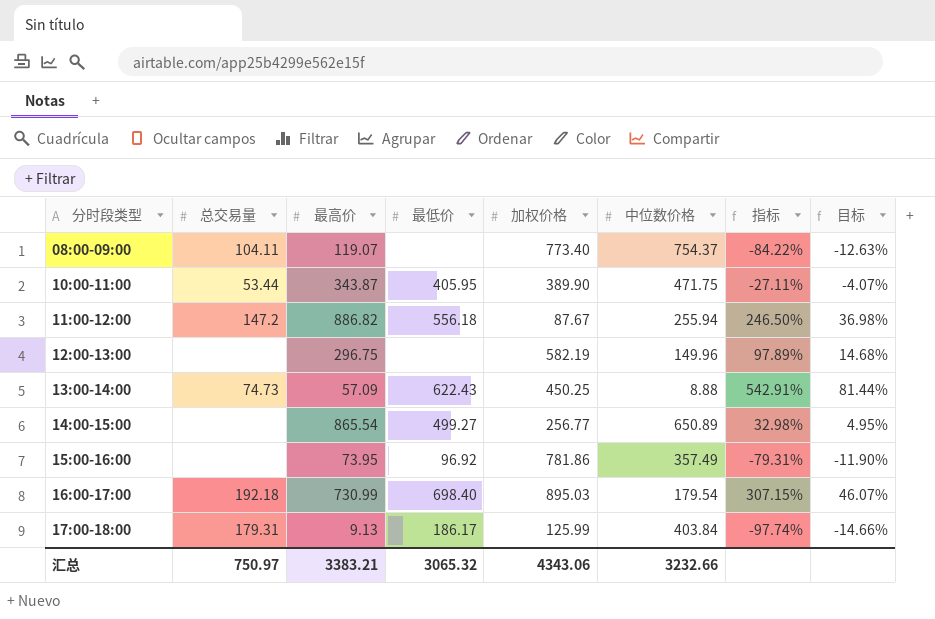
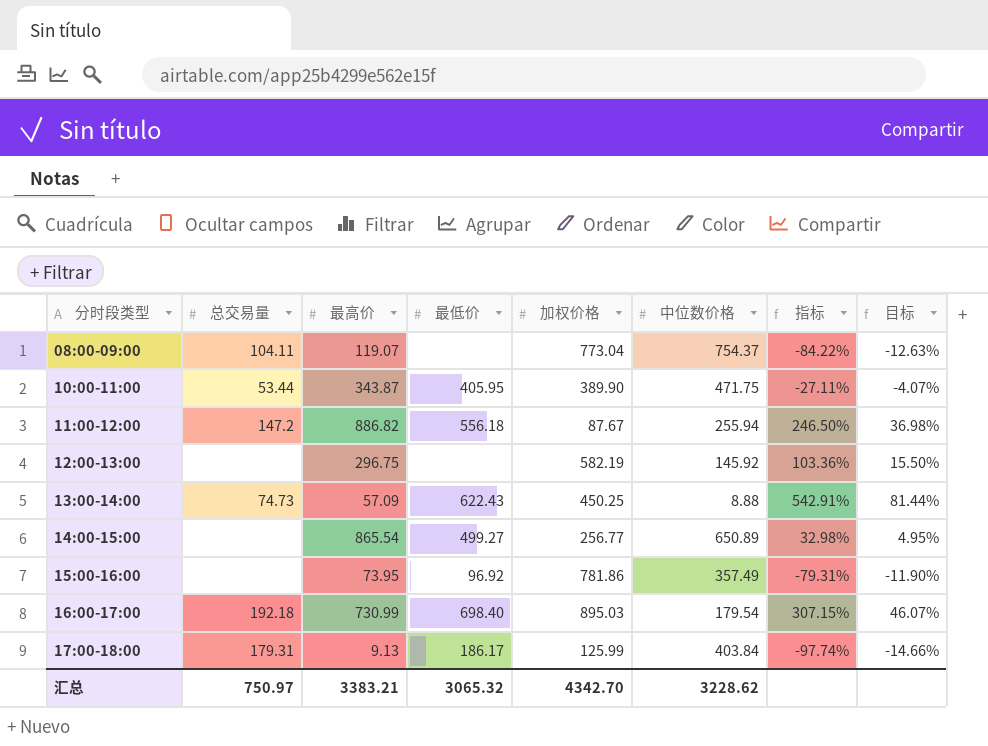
08:00-09:00 | 加权价格: 773.40 -> 773.04
12:00-13:00 | 中位数价格: 149.96 -> 145.92
12:00-13:00 | 指标: 97.89% -> 103.36%
12:00-13:00 | 目标: 14.68% -> 15.50%
汇总 | 加权价格: 4343.06 -> 4342.70
汇总 | 中位数价格: 3232.66 -> 3228.62

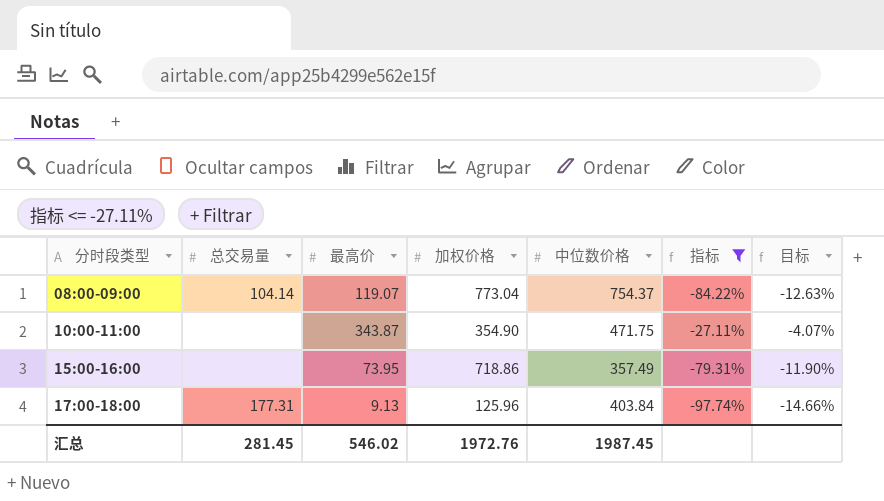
filter: none -> 指标 <= -27.11%
column 最低价 | position: 4 -> none
08:00-09:00 | 总交易量: 104.11 -> 104.14
10:00-11:00 | 总交易量: 53.44 -> none
10:00-11:00 | 加权价格: 389.90 -> 354.90
15:00-16:00 | 加权价格: 781.86 -> 718.86
17:00-18:00 | 总交易量: 179.31 -> 177.31
17:00-18:00 | 加权价格: 125.99 -> 125.96
汇总 | 总交易量: 750.97 -> 281.45
汇总 | 最高价: 3383.21 -> 546.02
汇总 | 加权价格: 4342.70 -> 1972.76
汇总 | 中位数价格: 3228.62 -> 1987.45

